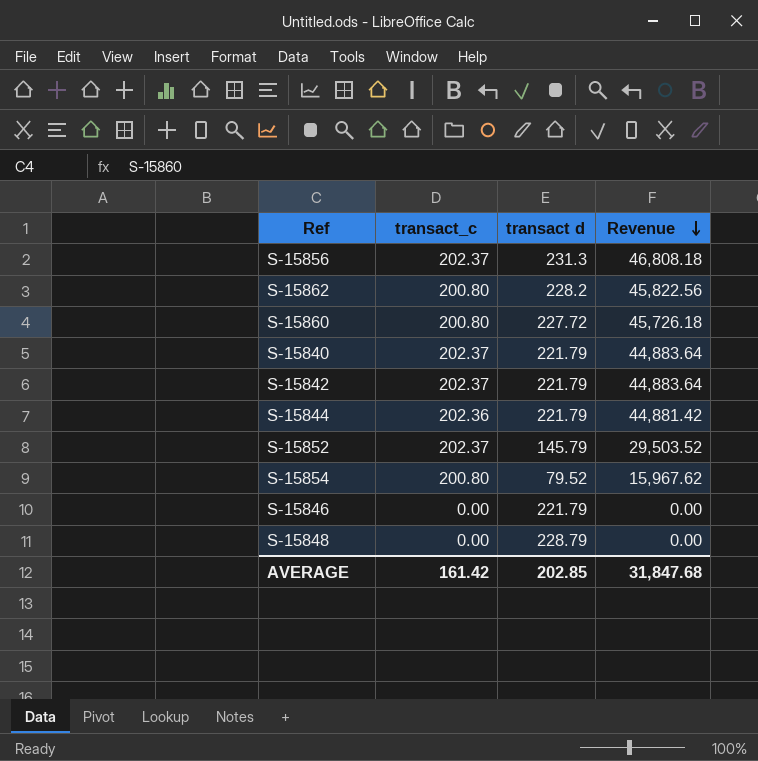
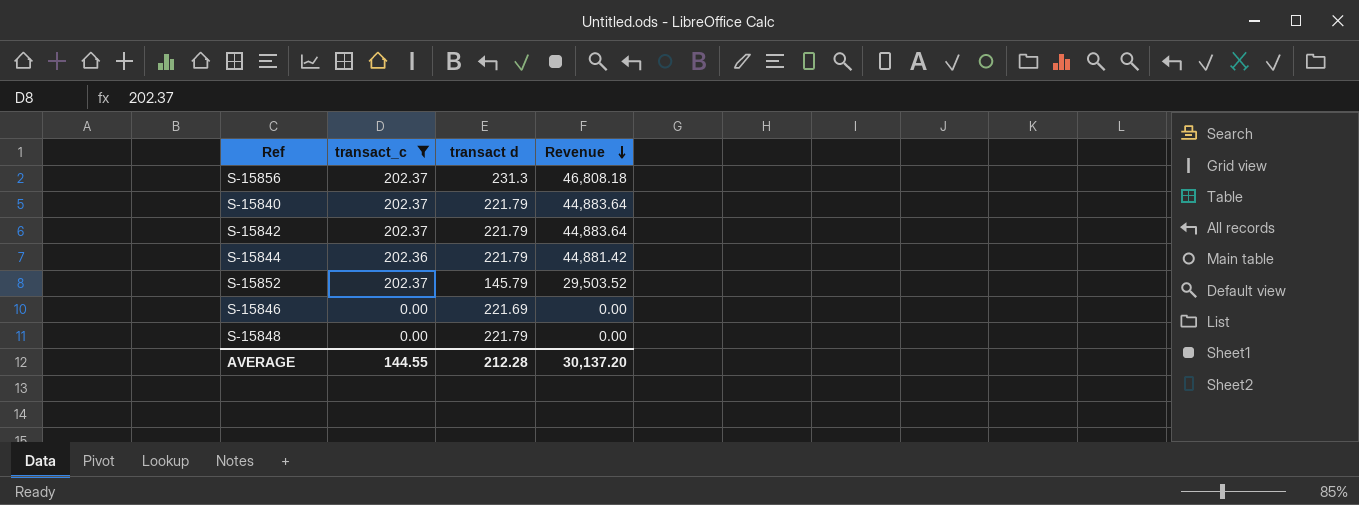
filter: none -> transact_c != 200.80
S-15846 | transact d: 221.79 -> 221.69
S-15848 | transact d: 228.79 -> 221.79
AVERAGE | transact_c: 161.42 -> 144.55
AVERAGE | transact d: 202.85 -> 212.28
AVERAGE | Revenue: 31,847.68 -> 30,137.20

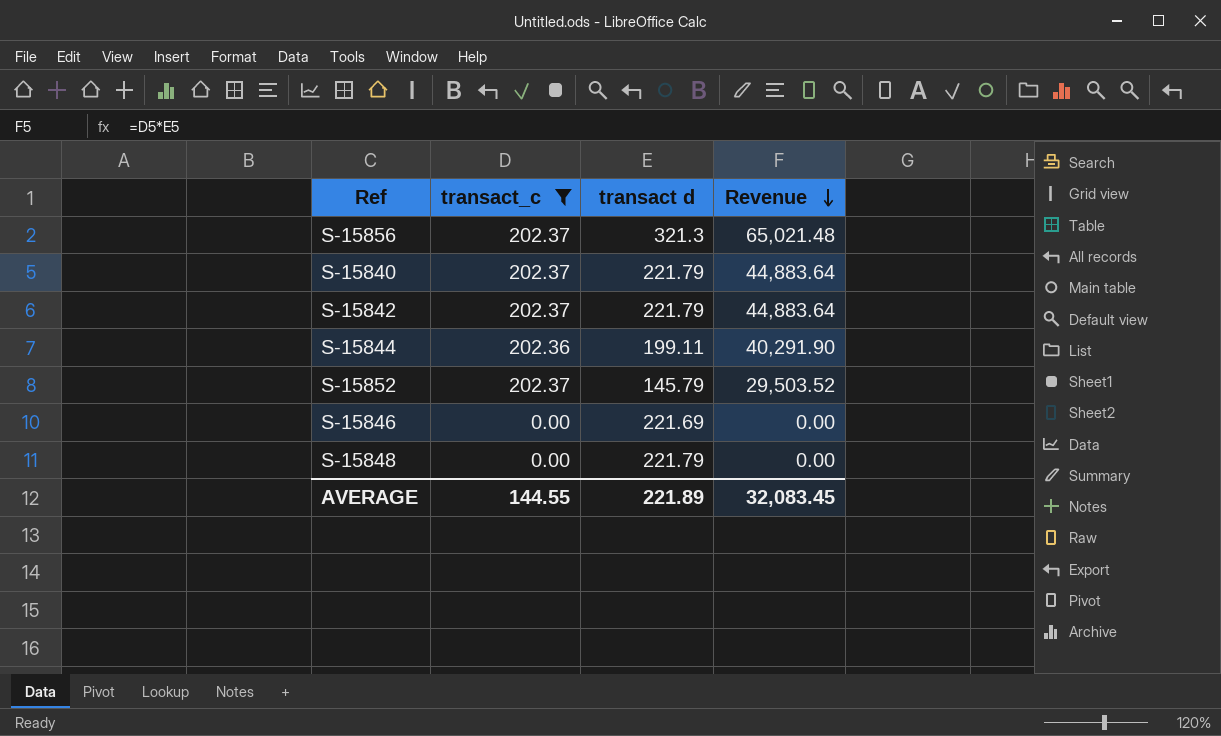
S-15856 | transact d: 231.3 -> 321.3
S-15856 | Revenue: 46,808.18 -> 65,021.48
S-15844 | transact d: 221.79 -> 199.11
S-15844 | Revenue: 44,881.42 -> 40,291.90
AVERAGE | transact d: 212.28 -> 221.89
AVERAGE | Revenue: 30,137.20 -> 32,083.45

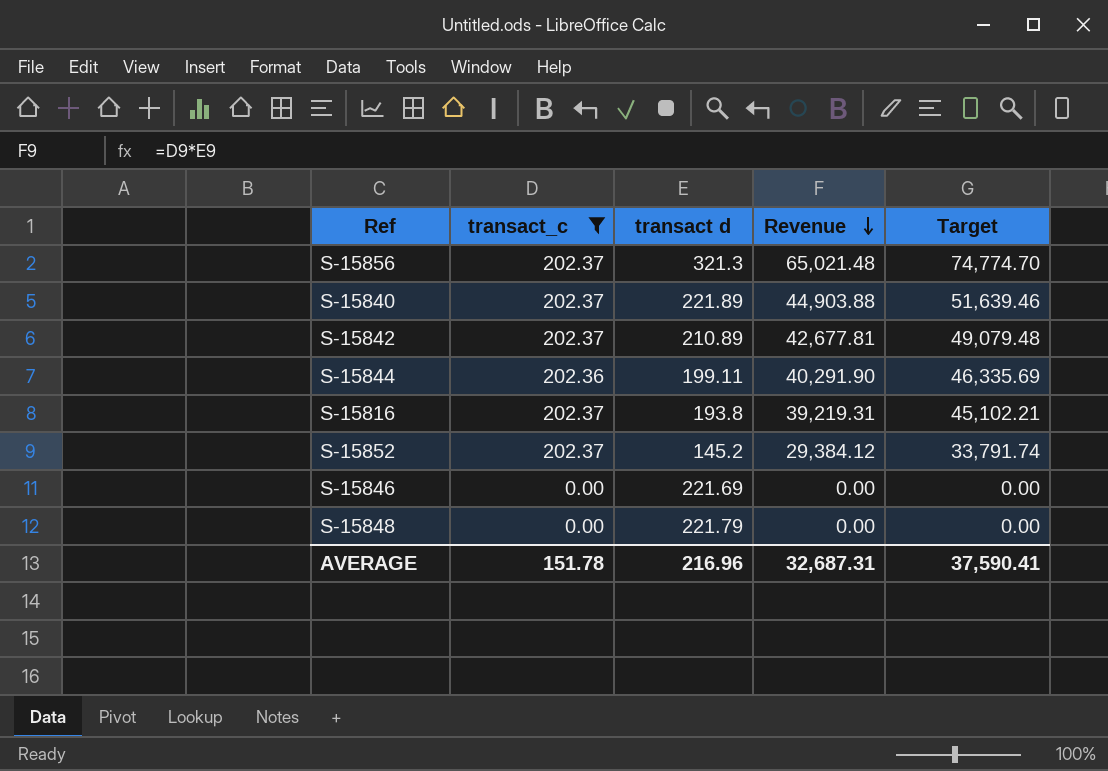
column Target | formula: none -> [Revenue] * 1.15
S-15840 | transact d: 221.79 -> 221.89
S-15840 | Revenue: 44,883.64 -> 44,903.88
S-15842 | transact d: 221.79 -> 210.89
S-15842 | Revenue: 44,883.64 -> 42,677.81
row S-15816: none -> 202.37 | 193.8 | 39,219.31 | 45,102.21
S-15852 | transact d: 145.79 -> 145.2
S-15852 | Revenue: 29,503.52 -> 29,384.12
AVERAGE | transact_c: 144.55 -> 151.78
AVERAGE | transact d: 221.89 -> 216.96
AVERAGE | Revenue: 32,083.45 -> 32,687.31

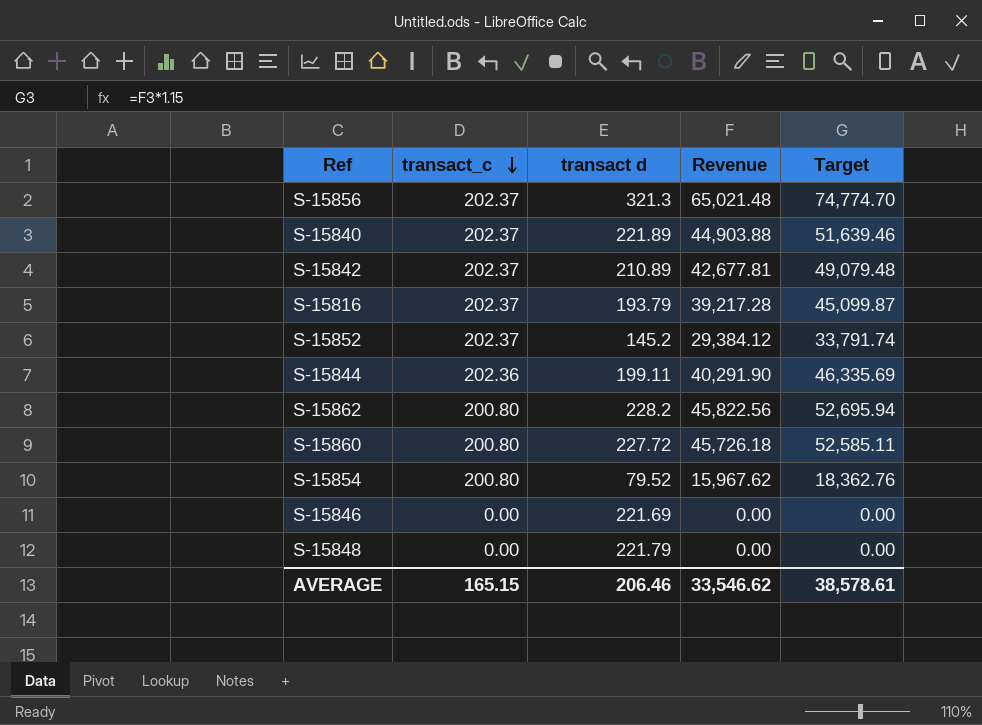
filter: transact_c != 200.80 -> none
row order: Revenue descending -> transact_c descending
S-15816 | transact d: 193.8 -> 193.79
S-15816 | Revenue: 39,219.31 -> 39,217.28
S-15816 | Target: 45,102.21 -> 45,099.87
AVERAGE | transact_c: 151.78 -> 165.15
AVERAGE | transact d: 216.96 -> 206.46
AVERAGE | Revenue: 32,687.31 -> 33,546.62
AVERAGE | Target: 37,590.41 -> 38,578.61

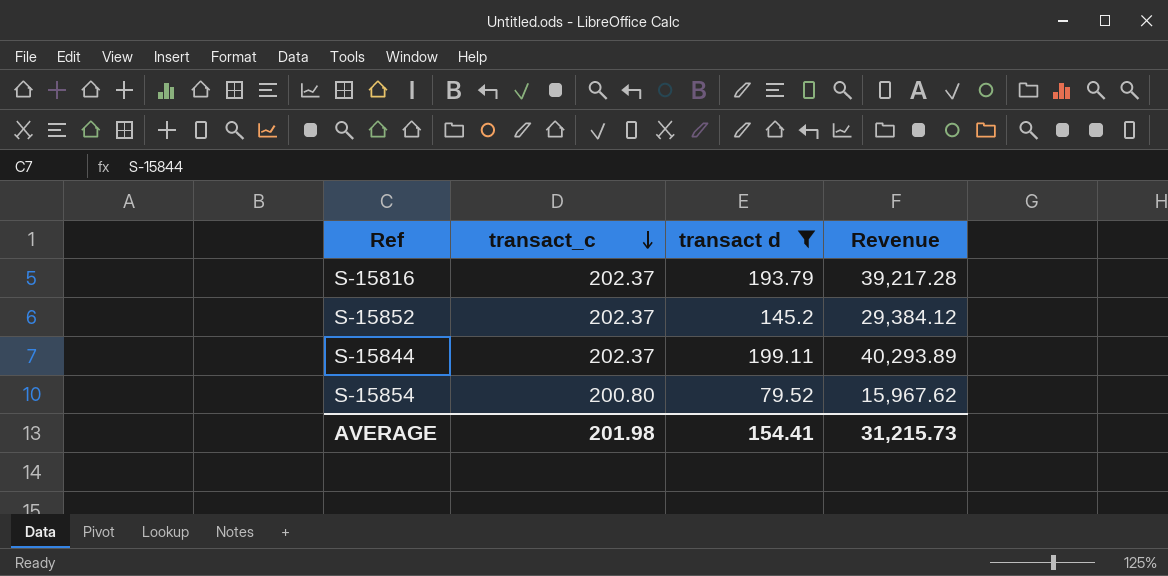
filter: none -> transact d <= 199.11
column Target | formula: [Revenue] * 1.15 -> none
S-15844 | transact_c: 202.36 -> 202.37
S-15844 | Revenue: 40,291.90 -> 40,293.89
AVERAGE | transact_c: 165.15 -> 201.98
AVERAGE | transact d: 206.46 -> 154.41
AVERAGE | Revenue: 33,546.62 -> 31,215.73

